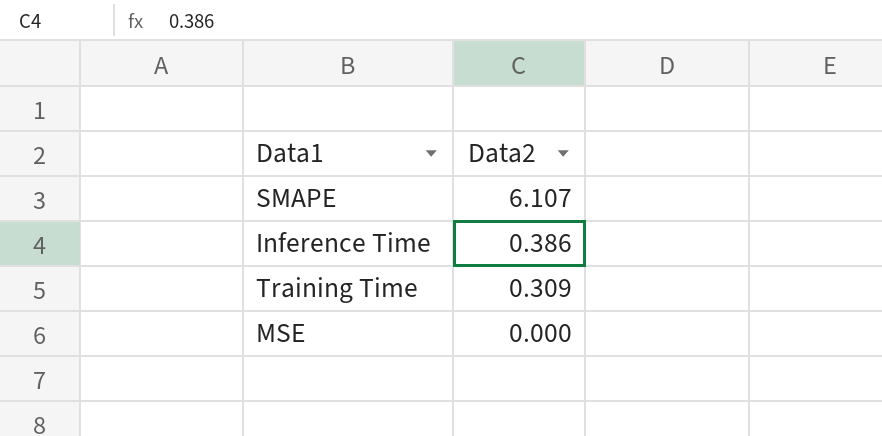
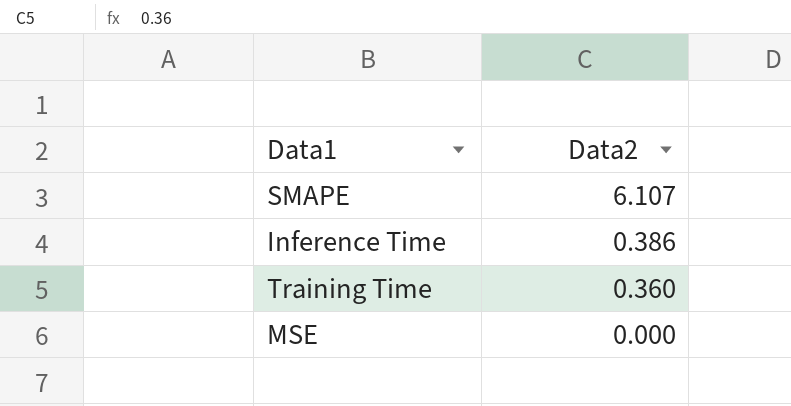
Training Time | Data2: 0.309 -> 0.360

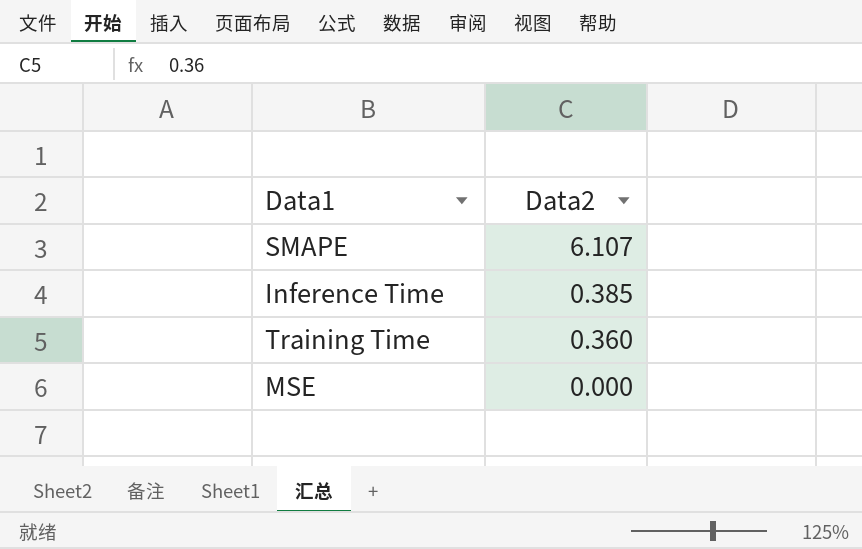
Inference Time | Data2: 0.386 -> 0.385

